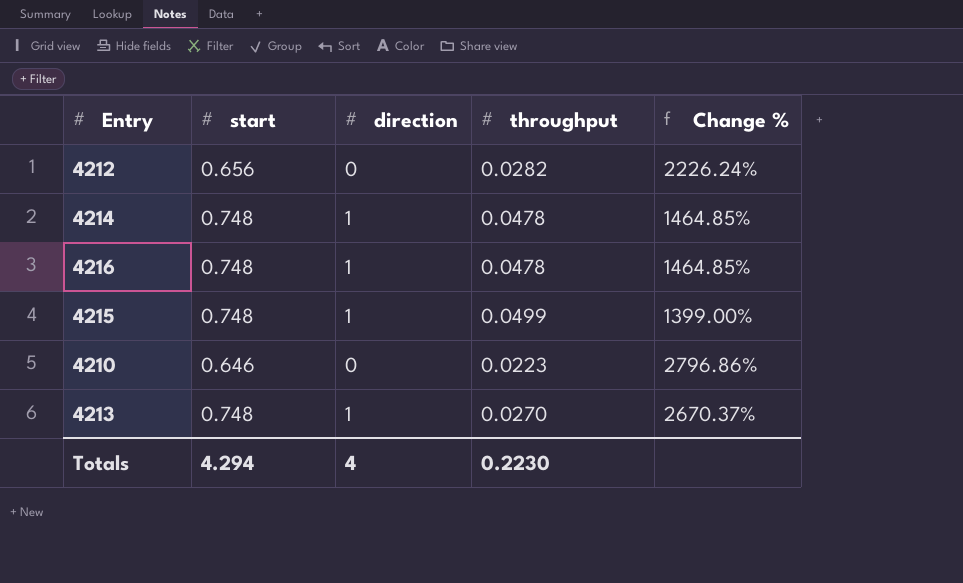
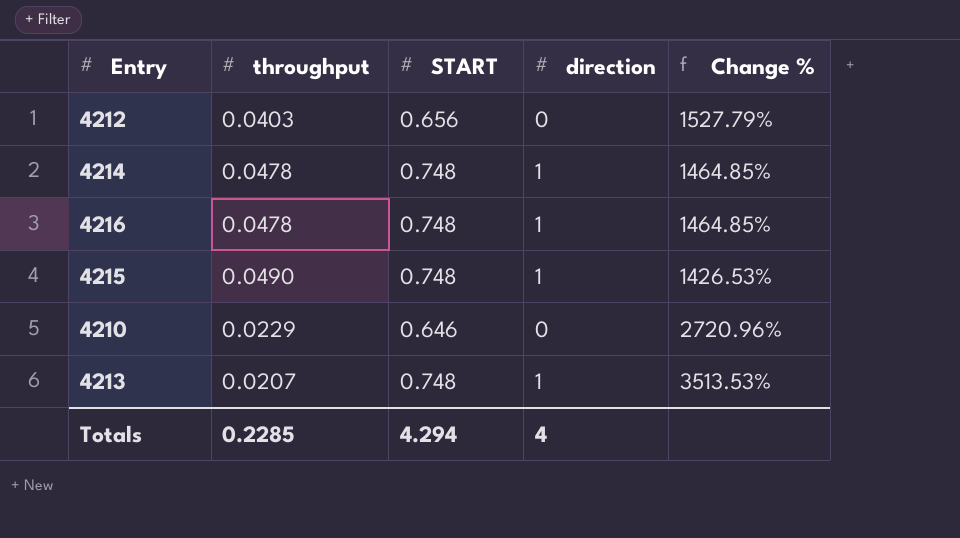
column throughput | position: 4 -> 2
column name: start -> START
4212 | throughput: 0.0282 -> 0.0403
4212 | Change %: 2226.24% -> 1527.79%
4215 | throughput: 0.0499 -> 0.0490
4215 | Change %: 1399.00% -> 1426.53%
4210 | throughput: 0.0223 -> 0.0229
4210 | Change %: 2796.86% -> 2720.96%
4213 | throughput: 0.0270 -> 0.0207
4213 | Change %: 2670.37% -> 3513.53%
Totals | throughput: 0.2230 -> 0.2285

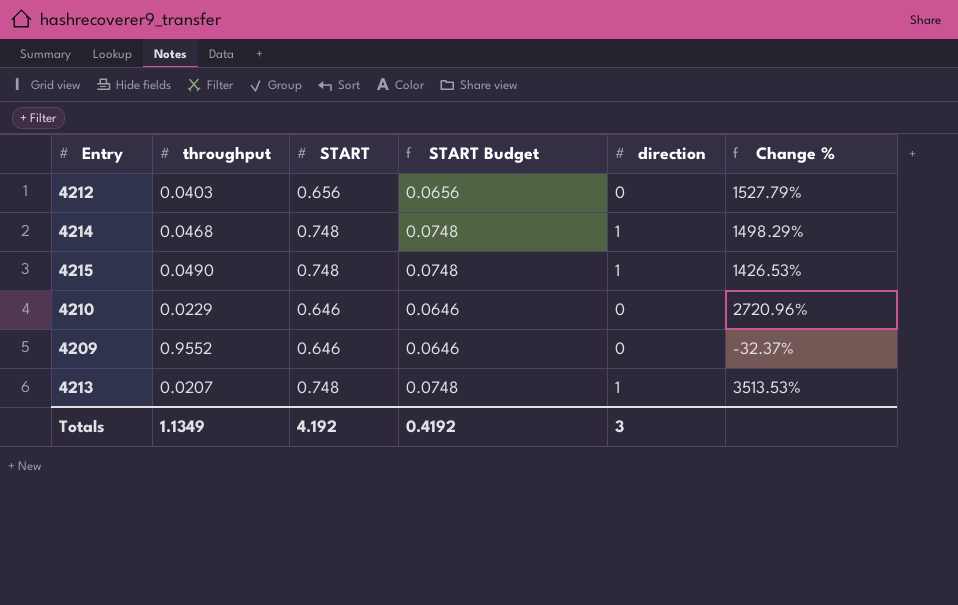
column START Budget | formula: none -> [START] * 0.1
row 4216: 0.0478 | 0.748 | 1 | 1464.85% -> none
4214 | throughput: 0.0478 -> 0.0468
4214 | Change %: 1464.85% -> 1498.29%
row 4209: none -> 0.9552 | 0.646 | 0.0646 | 0 | -32.37%
Totals | throughput: 0.2285 -> 1.1349
Totals | START: 4.294 -> 4.192
Totals | direction: 4 -> 3

